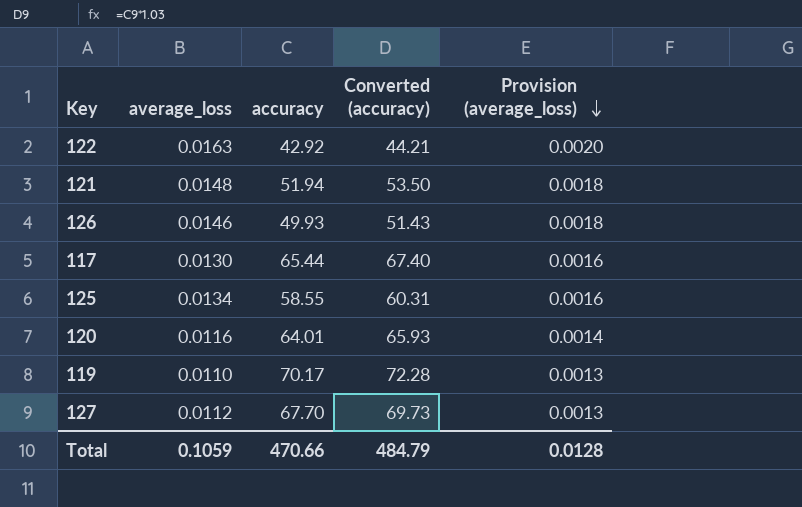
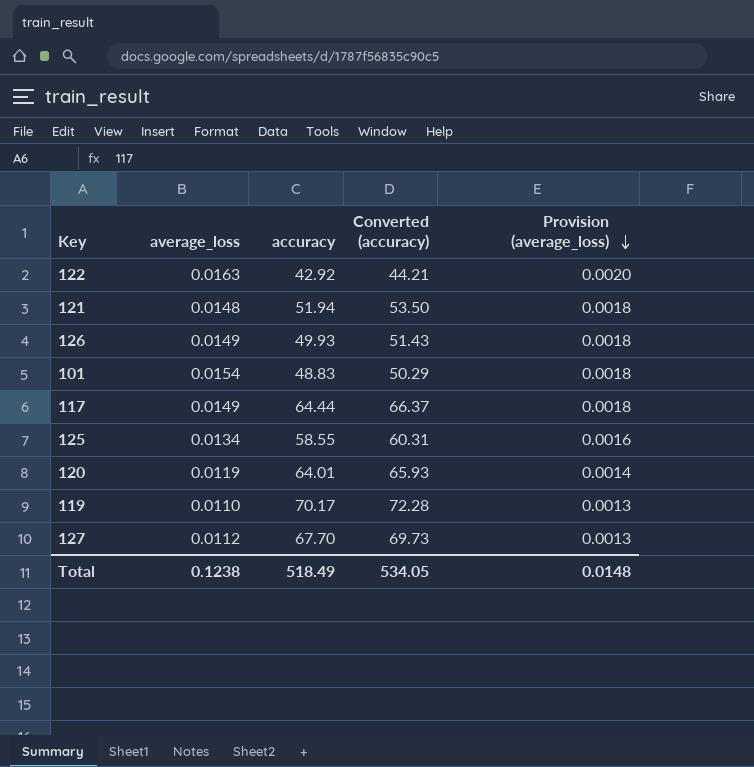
126 | average_loss: 0.0146 -> 0.0149
row 101: none -> 0.0154 | 48.83 | 50.29 | 0.0018
117 | average_loss: 0.0130 -> 0.0149
117 | accuracy: 65.44 -> 64.44
117 | Converted (accuracy): 67.40 -> 66.37
117 | Provision (average_loss): 0.0016 -> 0.0018
120 | average_loss: 0.0116 -> 0.0119
Total | average_loss: 0.1059 -> 0.1238
Total | accuracy: 470.66 -> 518.49
Total | Converted (accuracy): 484.79 -> 534.05
Total | Provision (average_loss): 0.0128 -> 0.0148

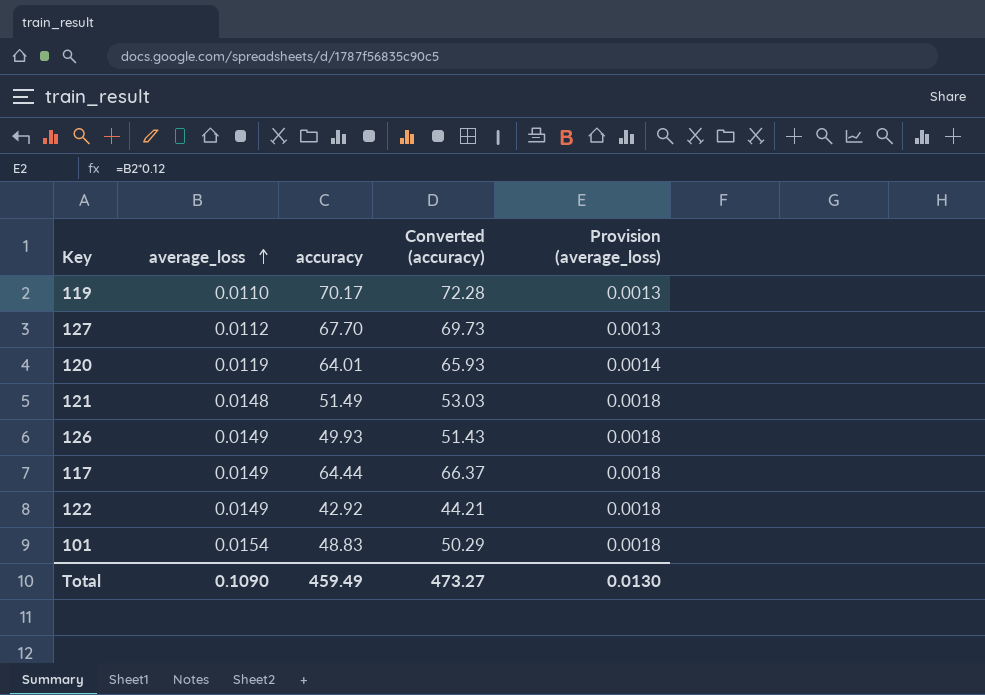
row order: Provision (average_loss) descending -> average_loss ascending
row 125: 0.0134 | 58.55 | 60.31 | 0.0016 -> none
121 | accuracy: 51.94 -> 51.49
121 | Converted (accuracy): 53.50 -> 53.03
122 | average_loss: 0.0163 -> 0.0149
122 | Provision (average_loss): 0.0020 -> 0.0018
Total | average_loss: 0.1238 -> 0.1090
Total | accuracy: 518.49 -> 459.49
Total | Converted (accuracy): 534.05 -> 473.27
Total | Provision (average_loss): 0.0148 -> 0.0130

